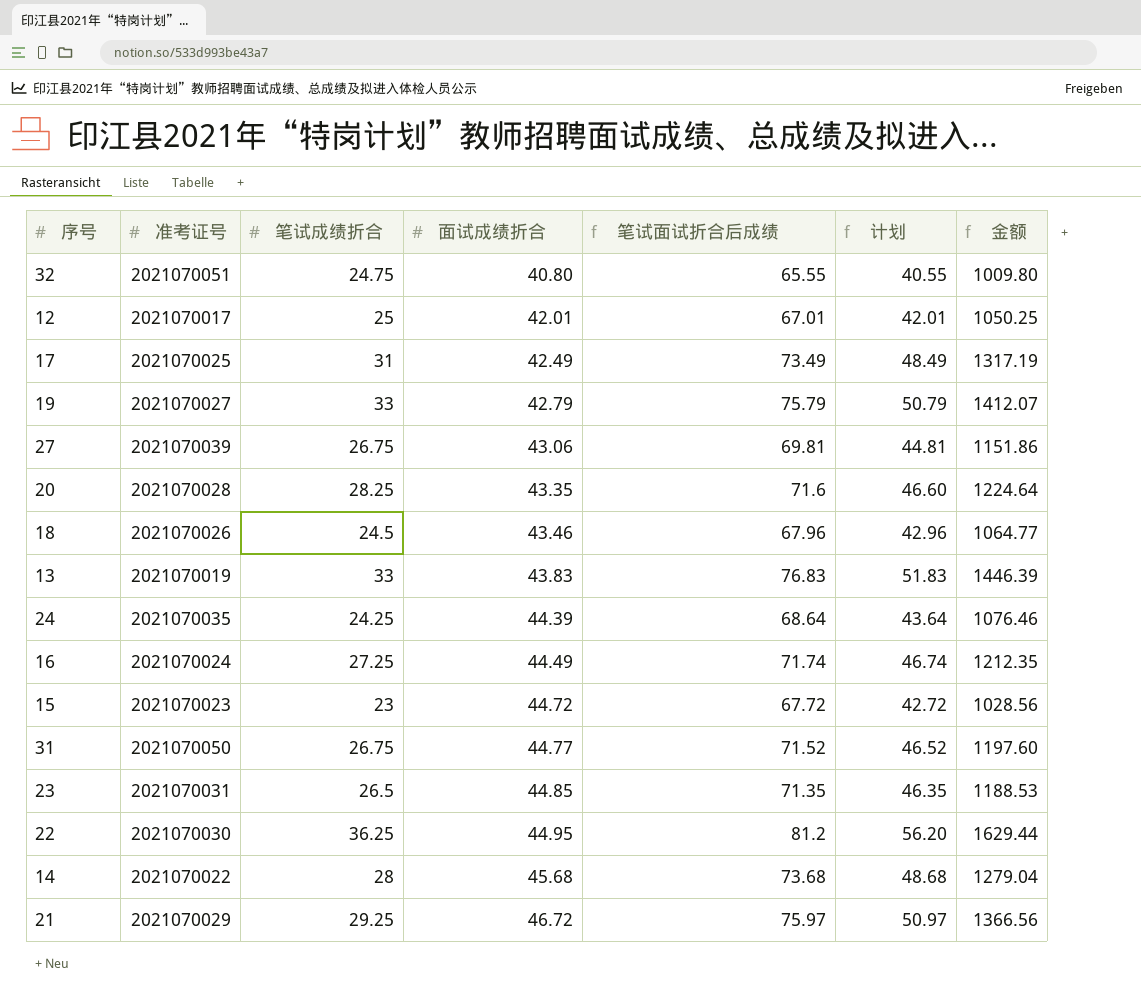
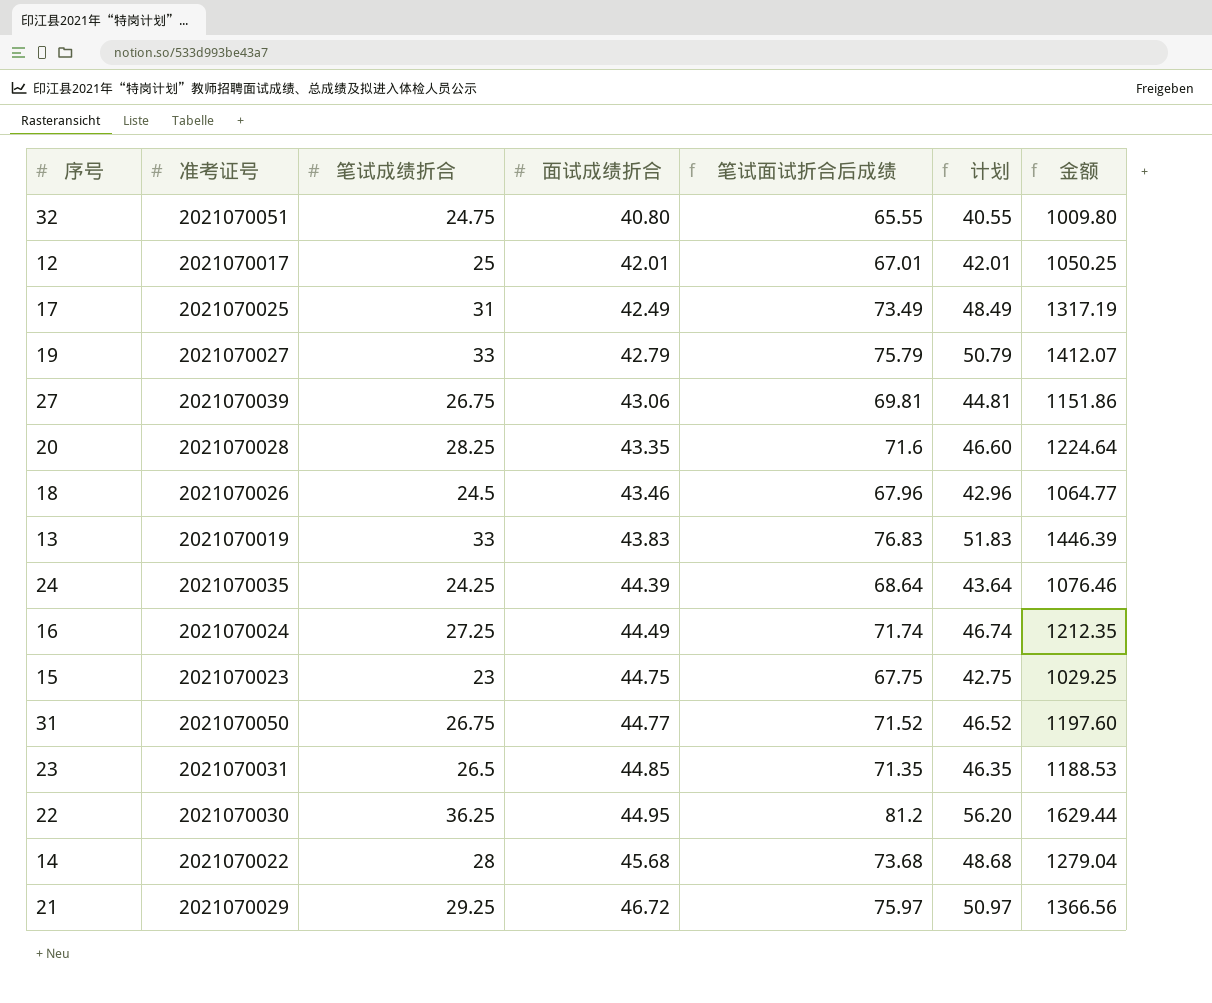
15 | 面试成绩折合: 44.72 -> 44.75
15 | 笔试面试折合后成绩: 67.72 -> 67.75
15 | 计划: 42.72 -> 42.75
15 | 金额: 1028.56 -> 1029.25

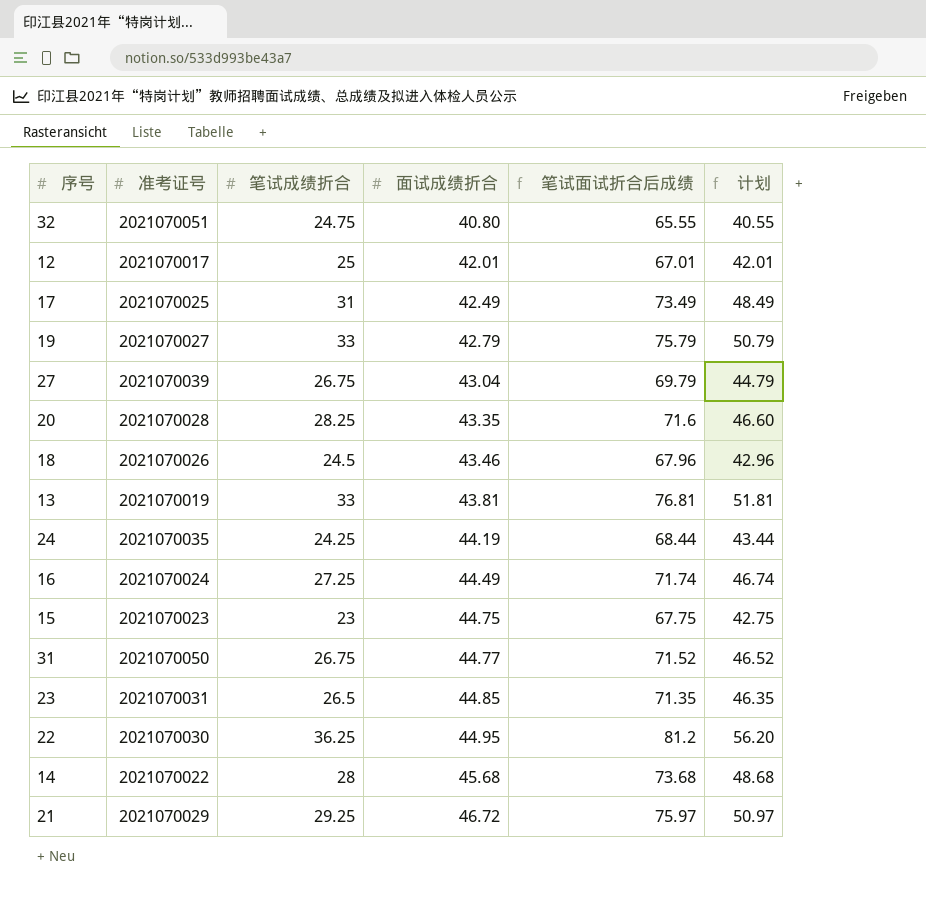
column 金额 | formula: [笔试成绩折合] * [面试成绩折合] -> none
27 | 面试成绩折合: 43.06 -> 43.04
27 | 笔试面试折合后成绩: 69.81 -> 69.79
27 | 计划: 44.81 -> 44.79
13 | 面试成绩折合: 43.83 -> 43.81
13 | 笔试面试折合后成绩: 76.83 -> 76.81
13 | 计划: 51.83 -> 51.81
24 | 面试成绩折合: 44.39 -> 44.19
24 | 笔试面试折合后成绩: 68.64 -> 68.44
24 | 计划: 43.64 -> 43.44

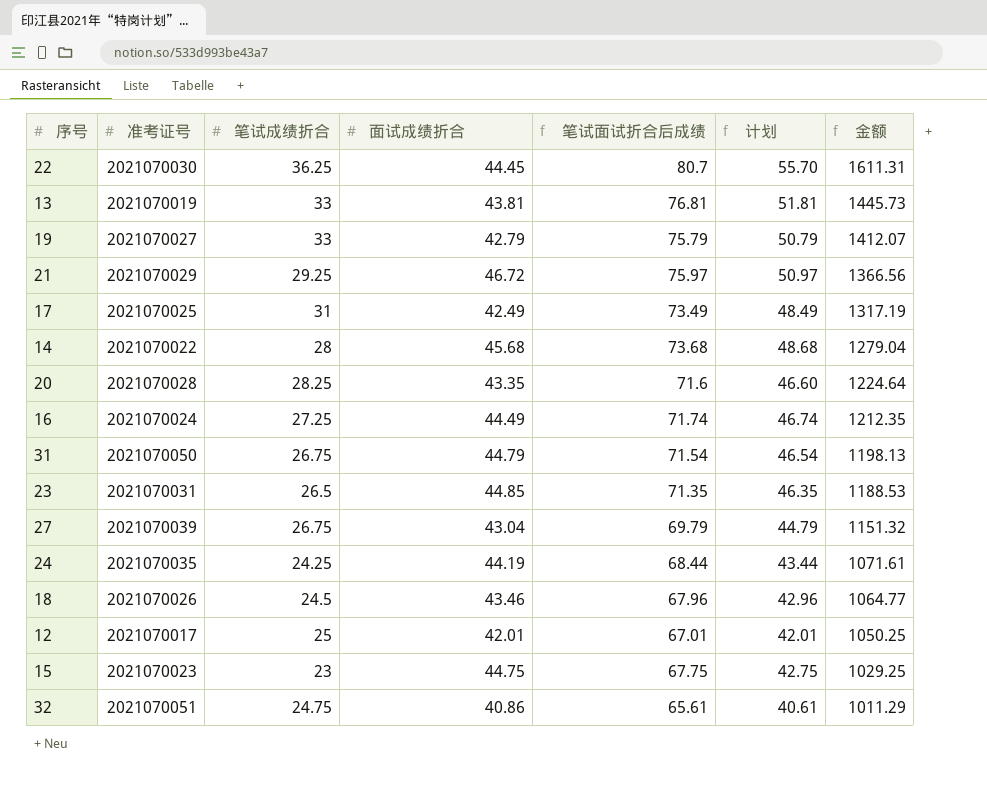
row order: 面试成绩折合 ascending -> 金额 descending
column 金额 | formula: none -> [笔试成绩折合] * [面试成绩折合]
22 | 面试成绩折合: 44.95 -> 44.45
22 | 笔试面试折合后成绩: 81.2 -> 80.7
22 | 计划: 56.20 -> 55.70
31 | 面试成绩折合: 44.77 -> 44.79
31 | 笔试面试折合后成绩: 71.52 -> 71.54
31 | 计划: 46.52 -> 46.54
32 | 面试成绩折合: 40.80 -> 40.86
32 | 笔试面试折合后成绩: 65.55 -> 65.61
32 | 计划: 40.55 -> 40.61

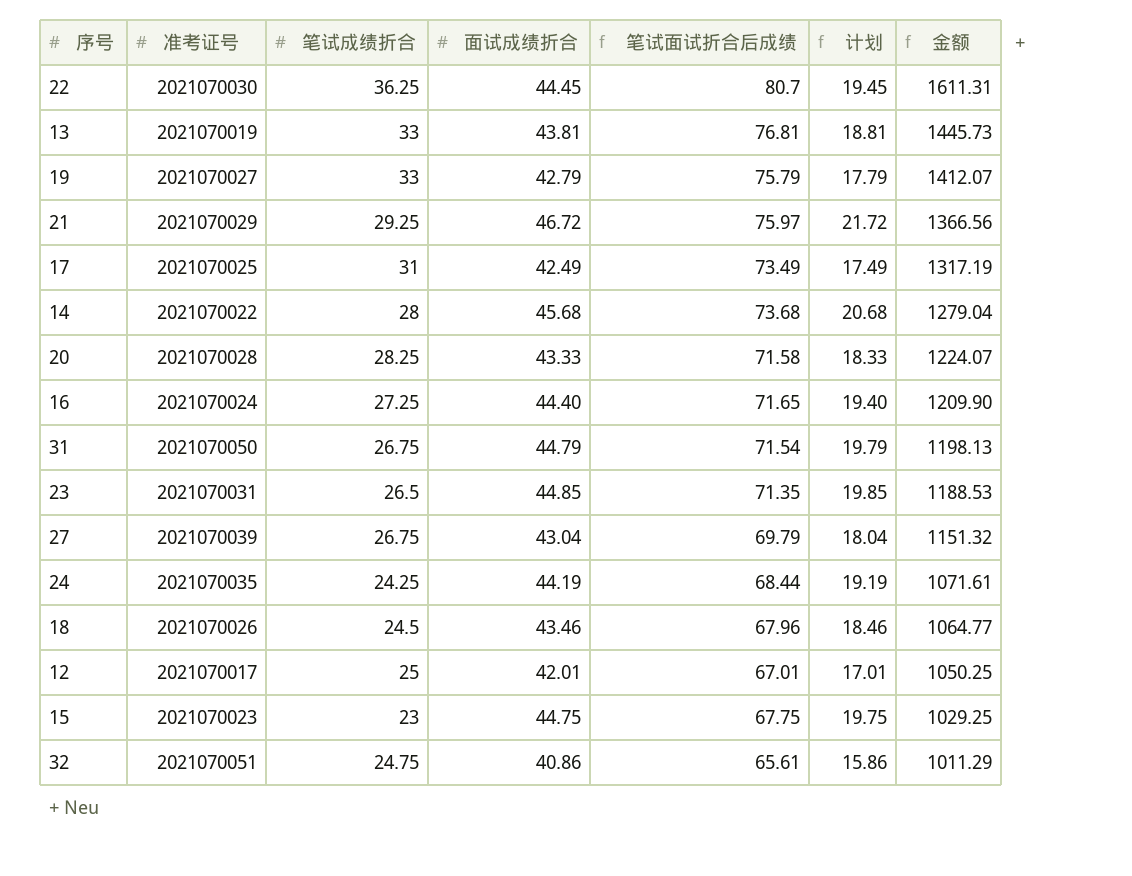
column 计划 | formula: [笔试面试折合后成绩] - 25 -> [面试成绩折合] - 25
20 | 面试成绩折合: 43.35 -> 43.33
20 | 笔试面试折合后成绩: 71.6 -> 71.58
20 | 金额: 1224.64 -> 1224.07
16 | 面试成绩折合: 44.49 -> 44.40
16 | 笔试面试折合后成绩: 71.74 -> 71.65
16 | 金额: 1212.35 -> 1209.90

